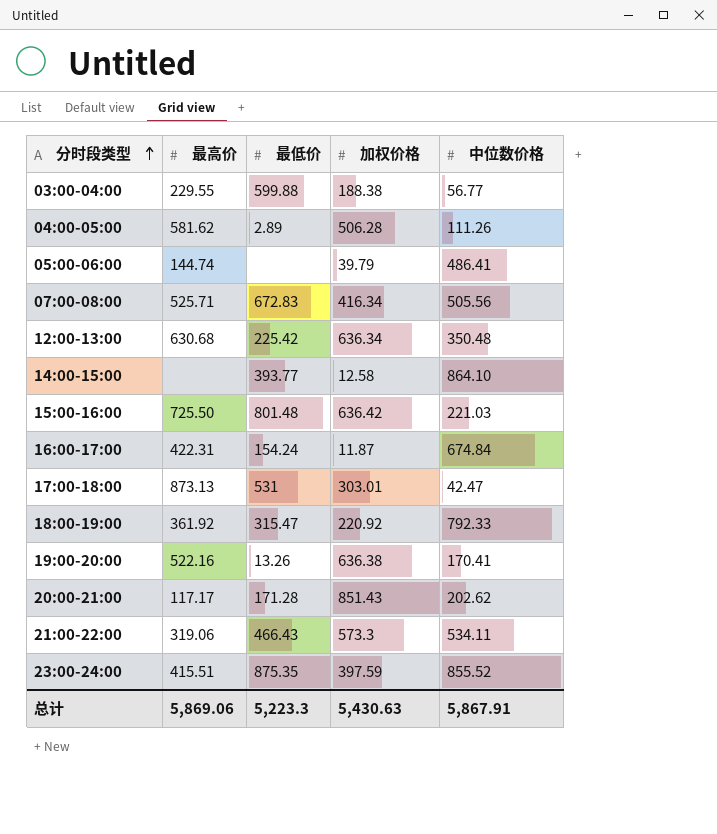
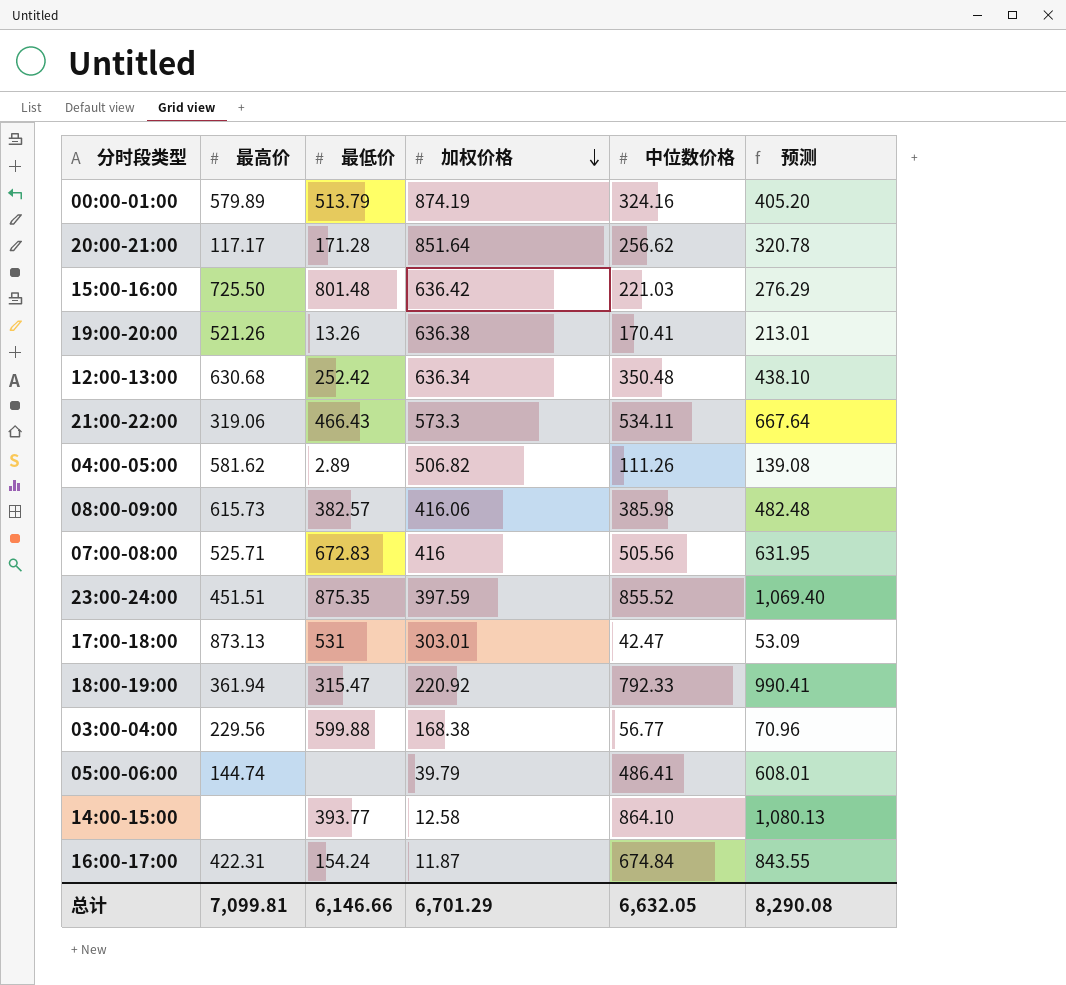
row order: 分时段类型 ascending -> 加权价格 descending
column 预测 | formula: none -> [中位数价格] * 1.25
row 00:00-01:00: none -> 579.89 | 513.79 | 874.19 | 324.16 | 405.20
20:00-21:00 | 加权价格: 851.43 -> 851.64
20:00-21:00 | 中位数价格: 202.62 -> 256.62
19:00-20:00 | 最高价: 522.16 -> 521.26
12:00-13:00 | 最低价: 225.42 -> 252.42
04:00-05:00 | 加权价格: 506.28 -> 506.82
row 08:00-09:00: none -> 615.73 | 382.57 | 416.06 | 385.98 | 482.48
07:00-08:00 | 加权价格: 416.34 -> 416
23:00-24:00 | 最高价: 415.51 -> 451.51
18:00-19:00 | 最高价: 361.92 -> 361.94
03:00-04:00 | 最高价: 229.55 -> 229.56
03:00-04:00 | 加权价格: 188.38 -> 168.38
总计 | 最高价: 5,869.06 -> 7,099.81
总计 | 最低价: 5,223.3 -> 6,146.66
总计 | 加权价格: 5,430.63 -> 6,701.29
总计 | 中位数价格: 5,867.91 -> 6,632.05

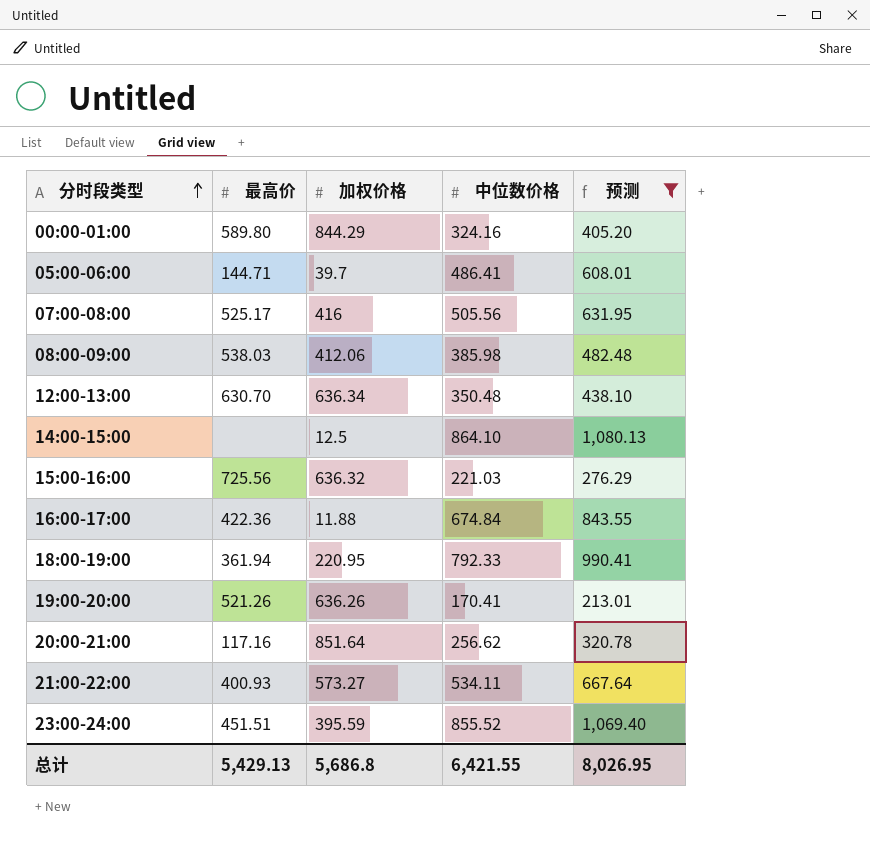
filter: none -> 预测 >= 213.01
row order: 加权价格 descending -> 分时段类型 ascending
column 最低价 | position: 3 -> none
00:00-01:00 | 最高价: 579.89 -> 589.80
00:00-01:00 | 加权价格: 874.19 -> 844.29
05:00-06:00 | 最高价: 144.74 -> 144.71
05:00-06:00 | 加权价格: 39.79 -> 39.7
07:00-08:00 | 最高价: 525.71 -> 525.17
08:00-09:00 | 最高价: 615.73 -> 538.03
08:00-09:00 | 加权价格: 416.06 -> 412.06
12:00-13:00 | 最高价: 630.68 -> 630.70
14:00-15:00 | 加权价格: 12.58 -> 12.5
15:00-16:00 | 最高价: 725.50 -> 725.56
15:00-16:00 | 加权价格: 636.42 -> 636.32
16:00-17:00 | 最高价: 422.31 -> 422.36
16:00-17:00 | 加权价格: 11.87 -> 11.88
18:00-19:00 | 加权价格: 220.92 -> 220.95
19:00-20:00 | 加权价格: 636.38 -> 636.26
20:00-21:00 | 最高价: 117.17 -> 117.16
21:00-22:00 | 最高价: 319.06 -> 400.93
21:00-22:00 | 加权价格: 573.3 -> 573.27
23:00-24:00 | 加权价格: 397.59 -> 395.59
总计 | 最高价: 7,099.81 -> 5,429.13
总计 | 加权价格: 6,701.29 -> 5,686.8
总计 | 中位数价格: 6,632.05 -> 6,421.55
总计 | 预测: 8,290.08 -> 8,026.95

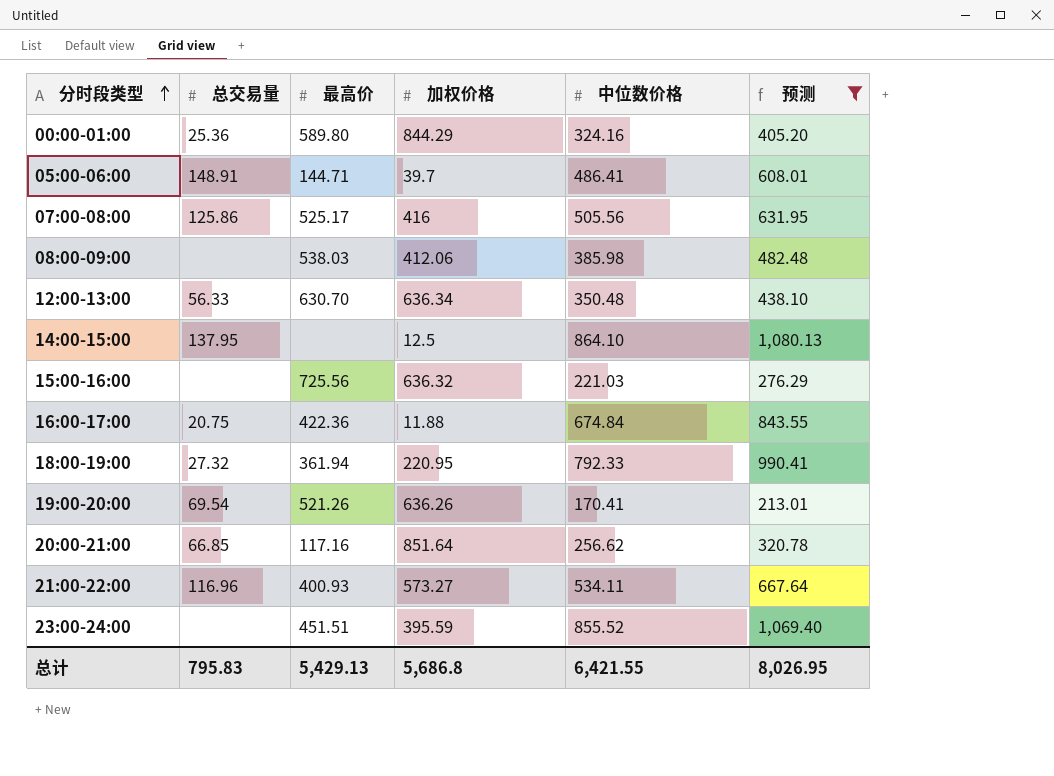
column 总交易量 | position: none -> 2

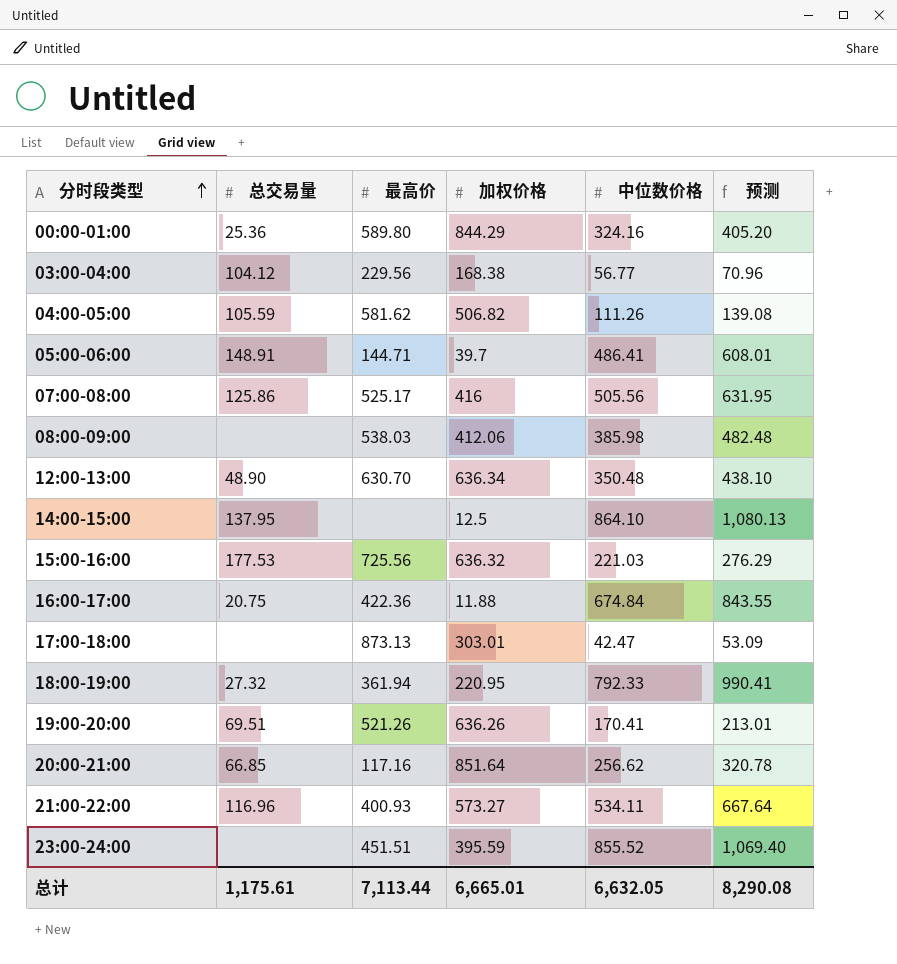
filter: 预测 >= 213.01 -> none
12:00-13:00 | 总交易量: 56.33 -> 48.90
15:00-16:00 | 总交易量: none -> 177.53
19:00-20:00 | 总交易量: 69.54 -> 69.51
总计 | 总交易量: 795.83 -> 1,175.61
总计 | 最高价: 5,429.13 -> 7,113.44
总计 | 加权价格: 5,686.8 -> 6,665.01
总计 | 中位数价格: 6,421.55 -> 6,632.05
总计 | 预测: 8,026.95 -> 8,290.08

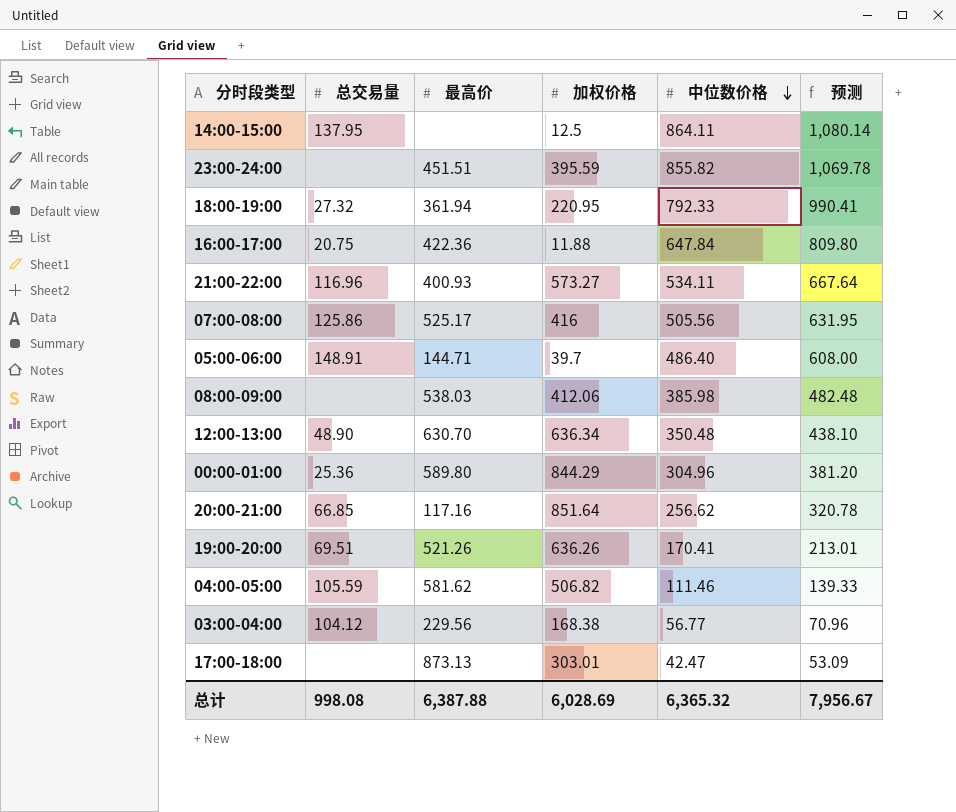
row order: 分时段类型 ascending -> 中位数价格 descending
row 15:00-16:00: 177.53 | 725.56 | 636.32 | 221.03 | 276.29 -> none
14:00-15:00 | 中位数价格: 864.10 -> 864.11
14:00-15:00 | 预测: 1,080.13 -> 1,080.14
23:00-24:00 | 中位数价格: 855.52 -> 855.82
23:00-24:00 | 预测: 1,069.40 -> 1,069.78
16:00-17:00 | 中位数价格: 674.84 -> 647.84
16:00-17:00 | 预测: 843.55 -> 809.80
05:00-06:00 | 中位数价格: 486.41 -> 486.40
05:00-06:00 | 预测: 608.01 -> 608.00
00:00-01:00 | 中位数价格: 324.16 -> 304.96
00:00-01:00 | 预测: 405.20 -> 381.20
04:00-05:00 | 中位数价格: 111.26 -> 111.46
04:00-05:00 | 预测: 139.08 -> 139.33
总计 | 总交易量: 1,175.61 -> 998.08
总计 | 最高价: 7,113.44 -> 6,387.88
总计 | 加权价格: 6,665.01 -> 6,028.69
总计 | 中位数价格: 6,632.05 -> 6,365.32
总计 | 预测: 8,290.08 -> 7,956.67

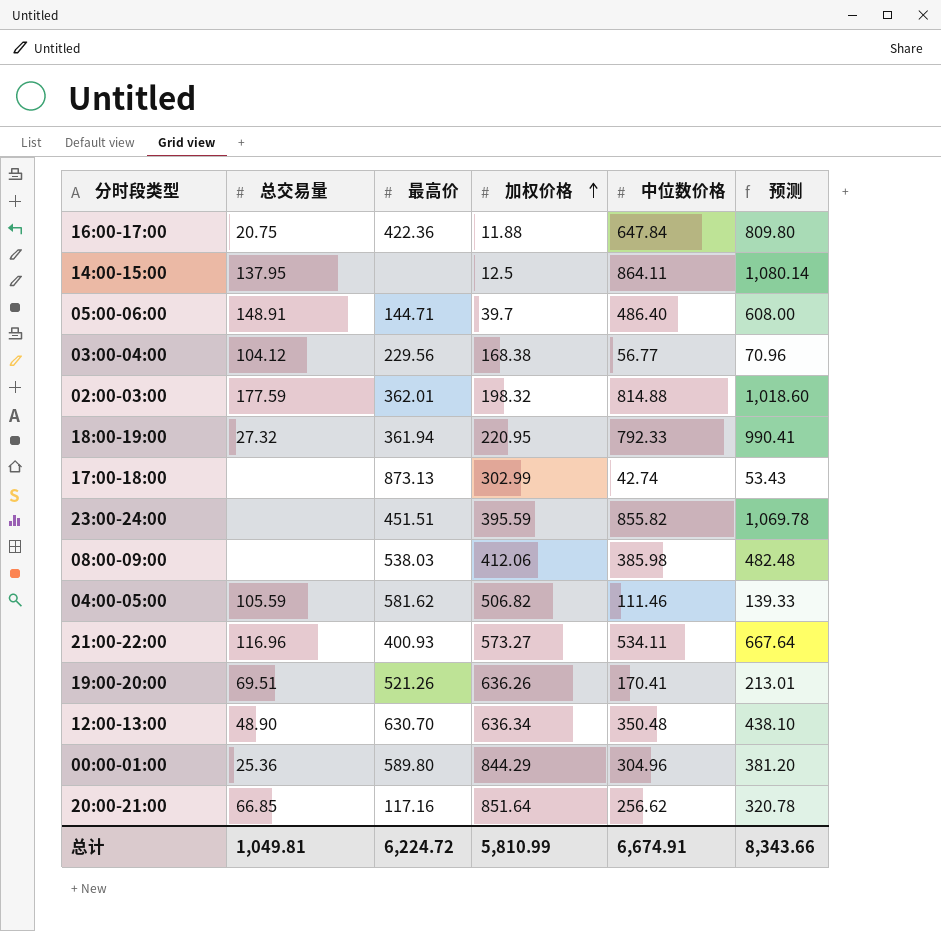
row order: 中位数价格 descending -> 加权价格 ascending
row 07:00-08:00: 125.86 | 525.17 | 416 | 505.56 | 631.95 -> none
row 02:00-03:00: none -> 177.59 | 362.01 | 198.32 | 814.88 | 1,018.60
17:00-18:00 | 加权价格: 303.01 -> 302.99
17:00-18:00 | 中位数价格: 42.47 -> 42.74
17:00-18:00 | 预测: 53.09 -> 53.43
总计 | 总交易量: 998.08 -> 1,049.81
总计 | 最高价: 6,387.88 -> 6,224.72
总计 | 加权价格: 6,028.69 -> 5,810.99
总计 | 中位数价格: 6,365.32 -> 6,674.91
总计 | 预测: 7,956.67 -> 8,343.66

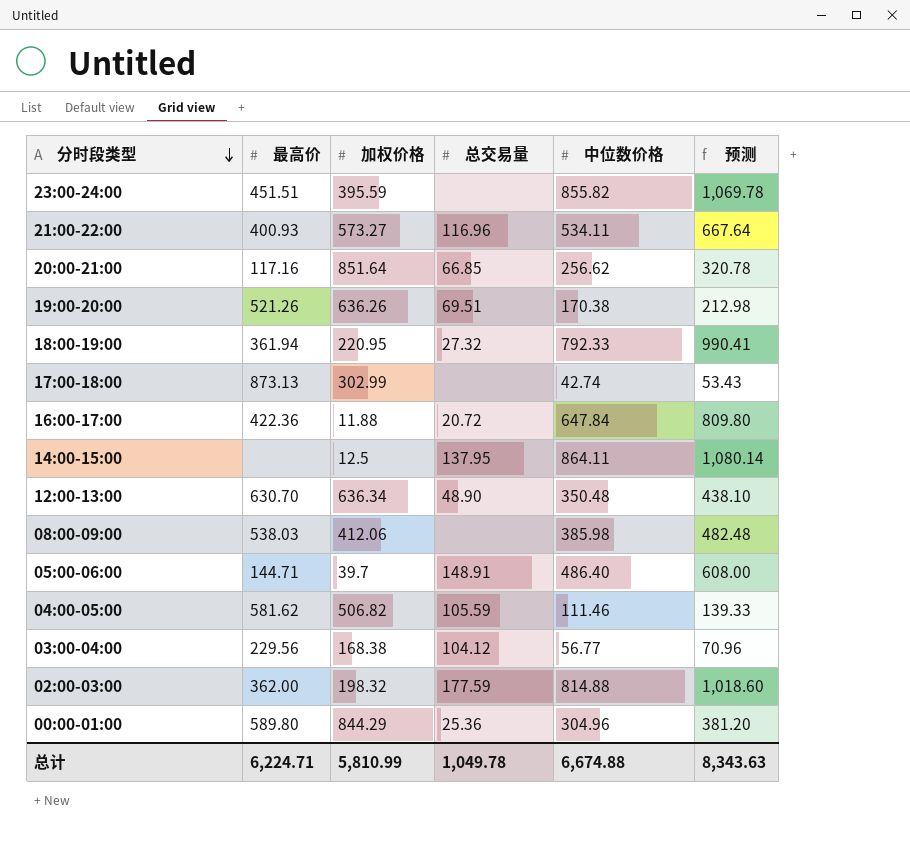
row order: 加权价格 ascending -> 分时段类型 descending
column 总交易量 | position: 2 -> 4
19:00-20:00 | 中位数价格: 170.41 -> 170.38
19:00-20:00 | 预测: 213.01 -> 212.98
16:00-17:00 | 总交易量: 20.75 -> 20.72
02:00-03:00 | 最高价: 362.01 -> 362.00
总计 | 最高价: 6,224.72 -> 6,224.71
总计 | 总交易量: 1,049.81 -> 1,049.78
总计 | 中位数价格: 6,674.91 -> 6,674.88
总计 | 预测: 8,343.66 -> 8,343.63

